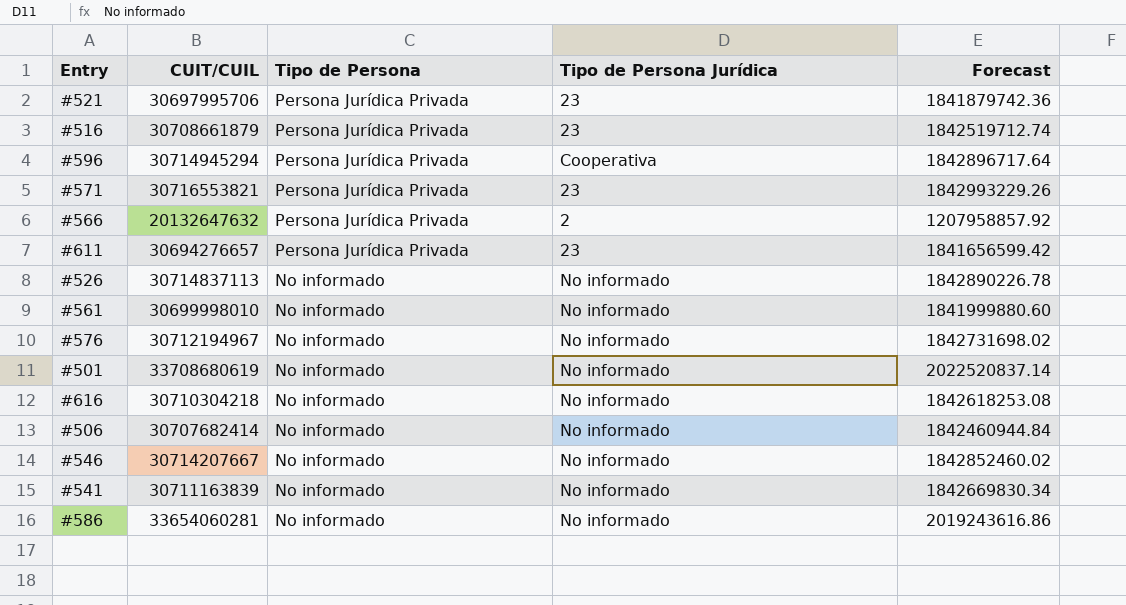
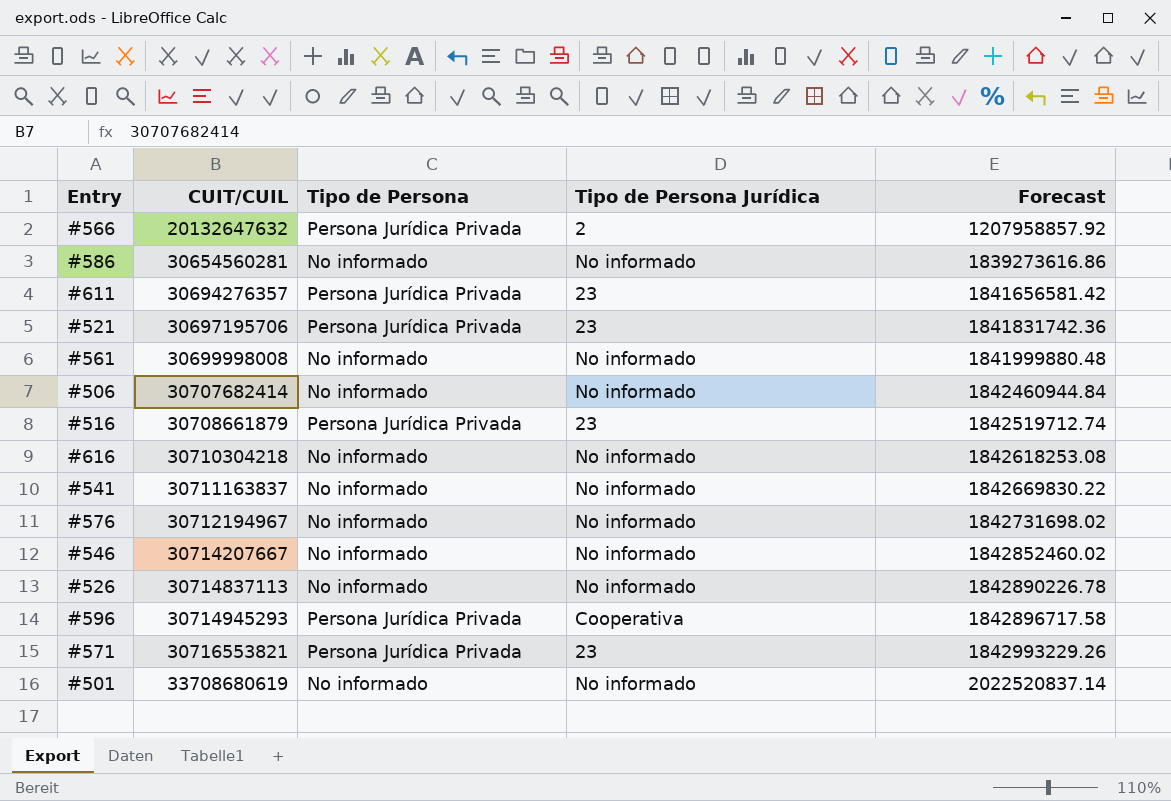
row order: Tipo de Persona descending -> CUIT/CUIL ascending
#586 | CUIT/CUIL: 33654060281 -> 30654560281
#586 | Forecast: 2019243616.86 -> 1839273616.86
#611 | CUIT/CUIL: 30694276657 -> 30694276357
#611 | Forecast: 1841656599.42 -> 1841656581.42
#521 | CUIT/CUIL: 30697995706 -> 30697195706
#521 | Forecast: 1841879742.36 -> 1841831742.36
#561 | CUIT/CUIL: 30699998010 -> 30699998008
#561 | Forecast: 1841999880.60 -> 1841999880.48
#541 | CUIT/CUIL: 30711163839 -> 30711163837
#541 | Forecast: 1842669830.34 -> 1842669830.22
#596 | CUIT/CUIL: 30714945294 -> 30714945293
#596 | Forecast: 1842896717.64 -> 1842896717.58

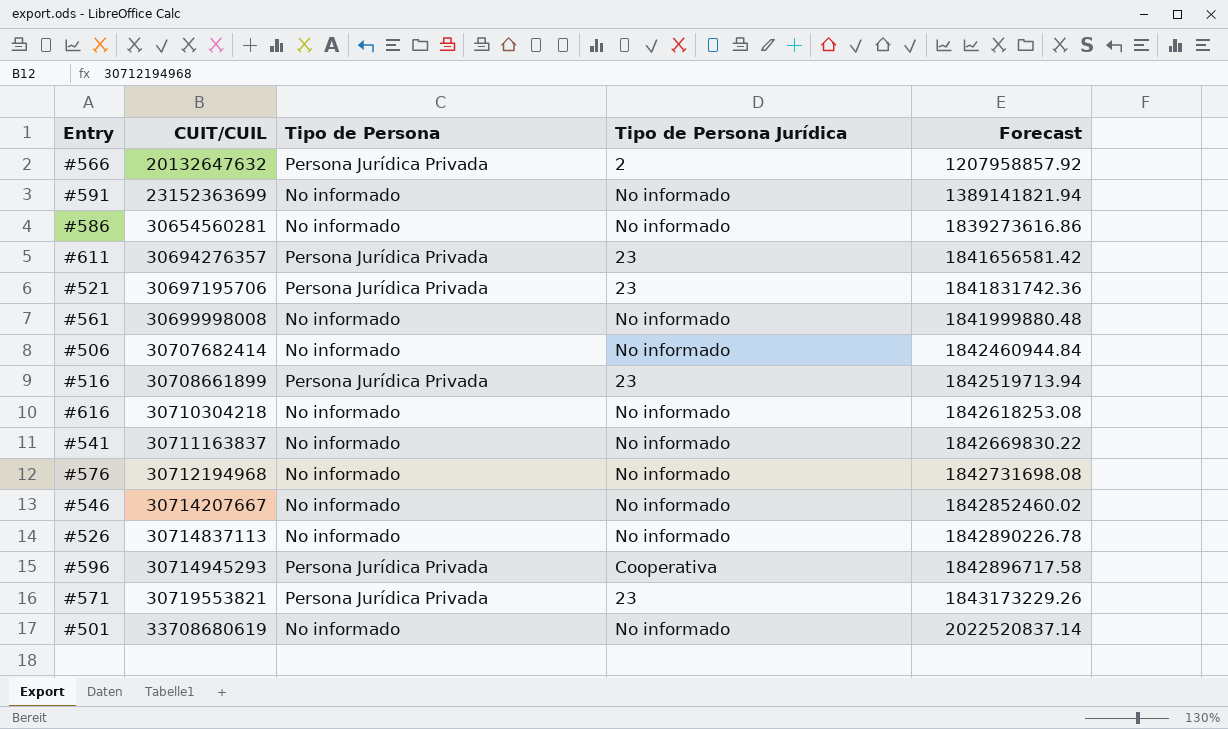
row #591: none -> 23152363699 | No informado | No informado | 1389141821.94
#516 | CUIT/CUIL: 30708661879 -> 30708661899
#516 | Forecast: 1842519712.74 -> 1842519713.94
#576 | CUIT/CUIL: 30712194967 -> 30712194968
#576 | Forecast: 1842731698.02 -> 1842731698.08
#571 | CUIT/CUIL: 30716553821 -> 30719553821
#571 | Forecast: 1842993229.26 -> 1843173229.26

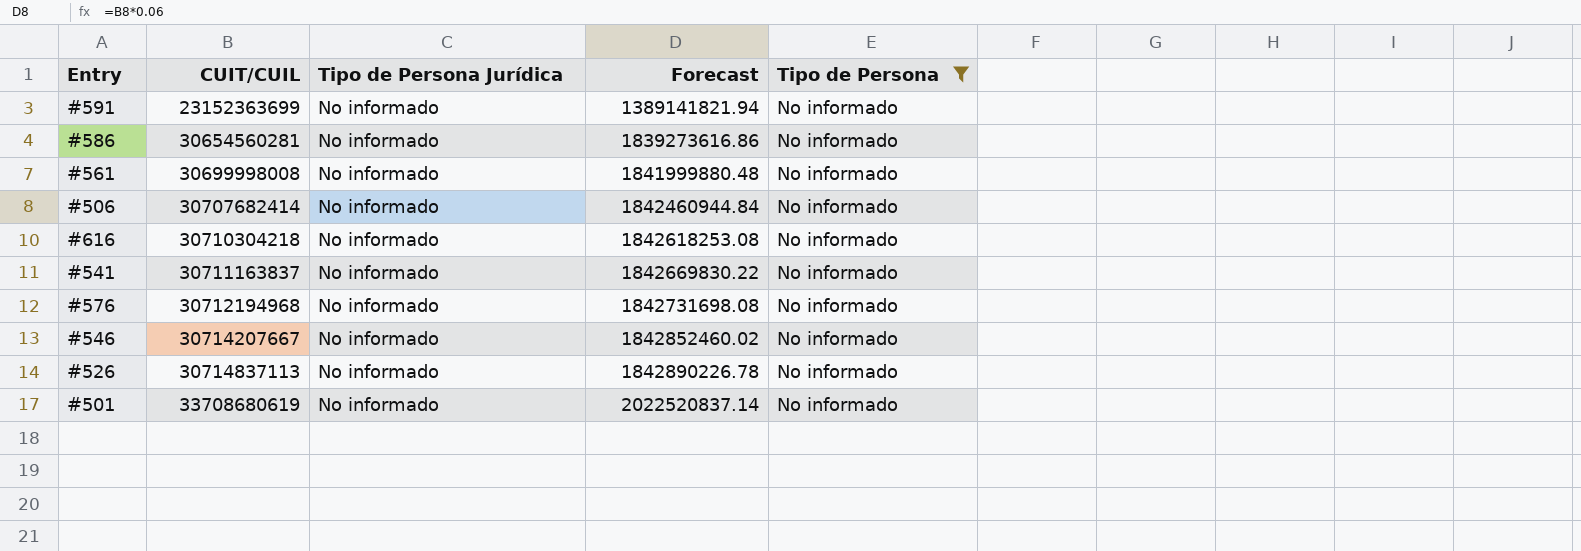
filter: none -> Tipo de Persona = No informado
column Tipo de Persona | position: 3 -> 5

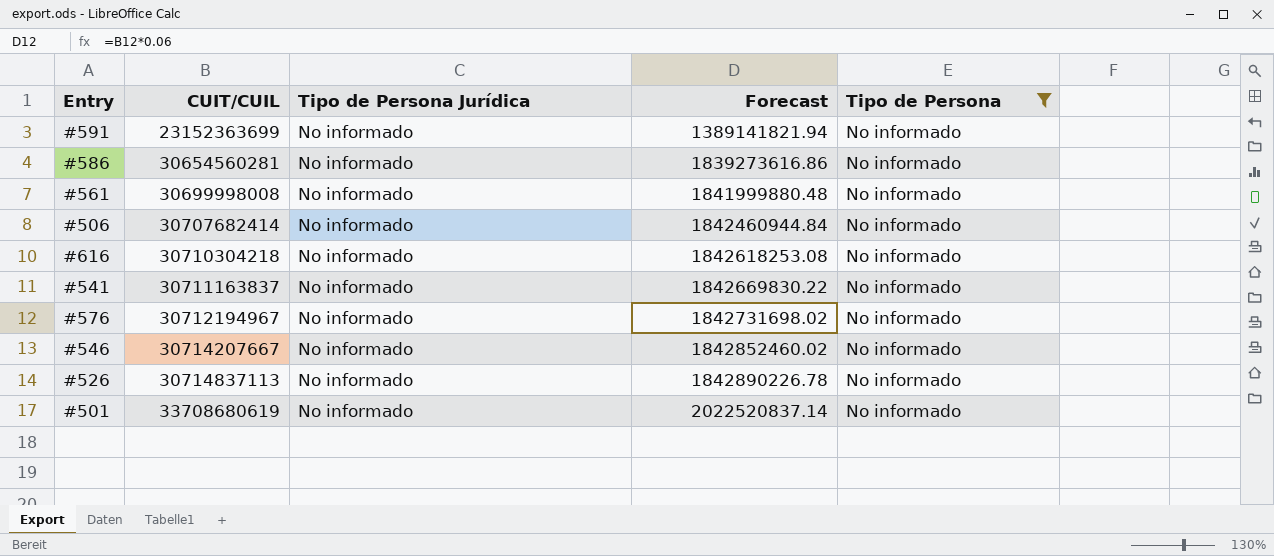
#576 | CUIT/CUIL: 30712194968 -> 30712194967
#576 | Forecast: 1842731698.08 -> 1842731698.02

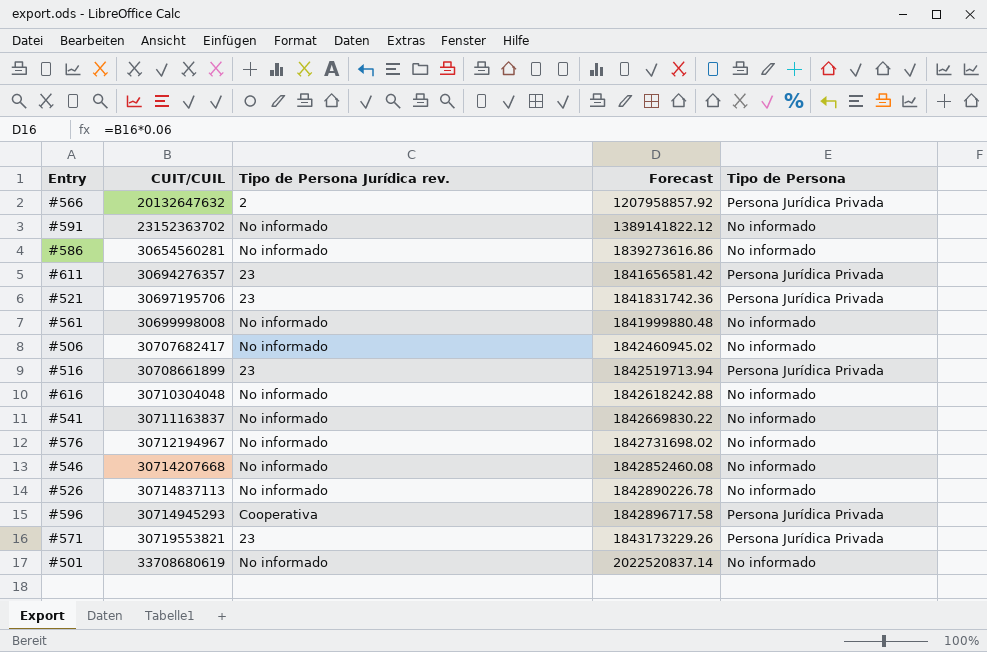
filter: Tipo de Persona = No informado -> none
column name: Tipo de Persona Jurídica -> Tipo de Persona Jurídica rev.
#591 | CUIT/CUIL: 23152363699 -> 23152363702
#591 | Forecast: 1389141821.94 -> 1389141822.12
#506 | CUIT/CUIL: 30707682414 -> 30707682417
#506 | Forecast: 1842460944.84 -> 1842460945.02
#616 | CUIT/CUIL: 30710304218 -> 30710304048
#616 | Forecast: 1842618253.08 -> 1842618242.88
#546 | CUIT/CUIL: 30714207667 -> 30714207668
#546 | Forecast: 1842852460.02 -> 1842852460.08

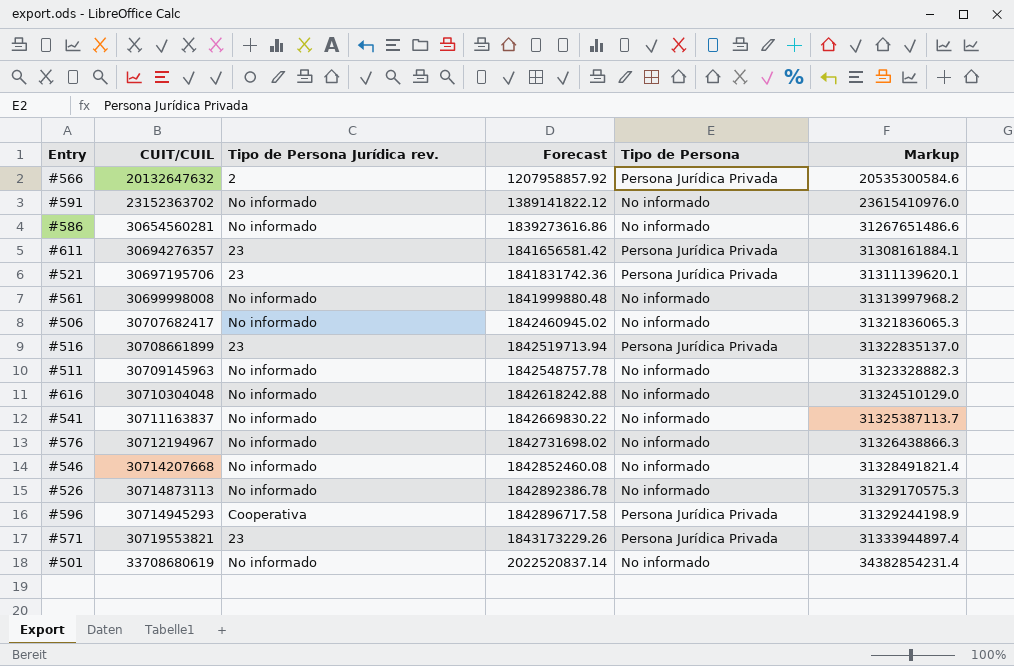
column Markup | formula: none -> [CUIT/CUIL] * 1.02
row #511: none -> 30709145963 | No informado | 1842548757.78 | No informado | 31323328882.3
#526 | CUIT/CUIL: 30714837113 -> 30714873113
#526 | Forecast: 1842890226.78 -> 1842892386.78

